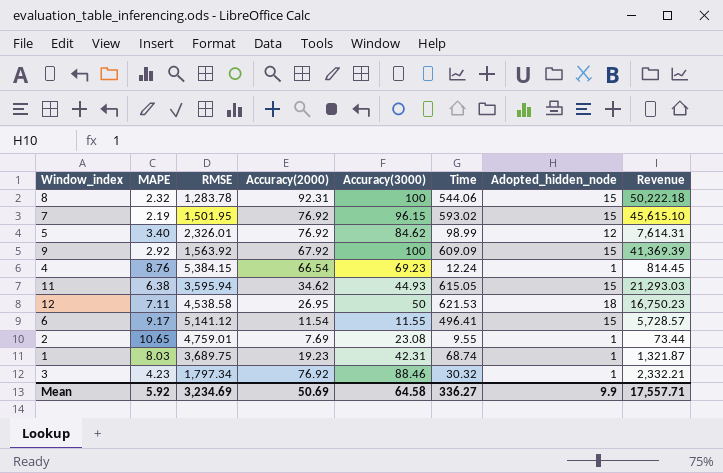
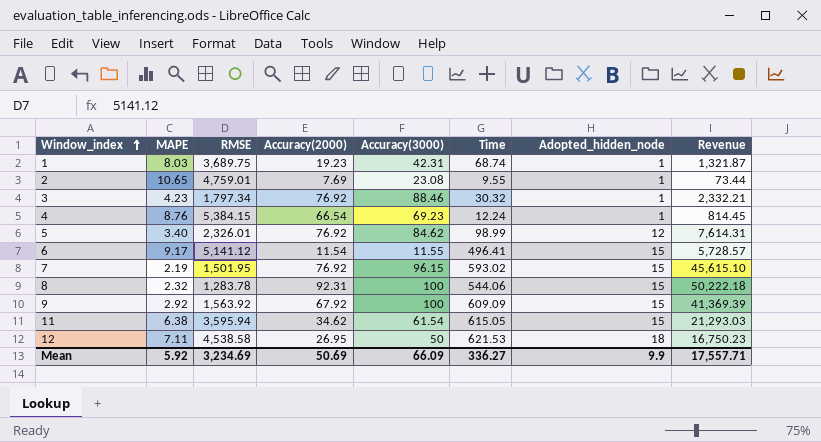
row order: none -> Window_index ascending
11 | Accuracy(3000): 44.93 -> 61.54
Mean | Accuracy(3000): 64.58 -> 66.09

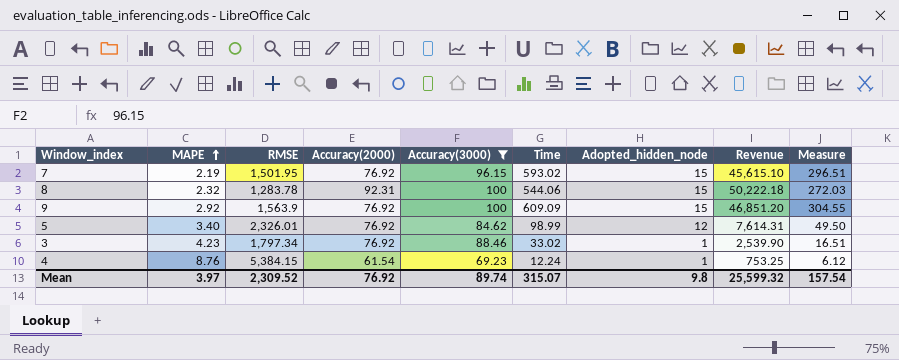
filter: none -> Accuracy(3000) >= 69.23
row order: Window_index ascending -> MAPE ascending
column Measure | formula: none -> [Time] * 0.5
9 | RMSE: 1,563.92 -> 1,563.9
9 | Accuracy(2000): 67.92 -> 76.92
9 | Revenue: 41,369.39 -> 46,851.20
3 | Time: 30.32 -> 33.02
3 | Revenue: 2,332.21 -> 2,539.90
4 | Accuracy(2000): 66.54 -> 61.54
4 | Revenue: 814.45 -> 753.25
Mean | MAPE: 5.92 -> 3.97
Mean | RMSE: 3,234.69 -> 2,309.52
Mean | Accuracy(2000): 50.69 -> 76.92
Mean | Accuracy(3000): 66.09 -> 89.74
Mean | Time: 336.27 -> 315.07
Mean | Adopted_hidden_node: 9.9 -> 9.8
Mean | Revenue: 17,557.71 -> 25,599.32

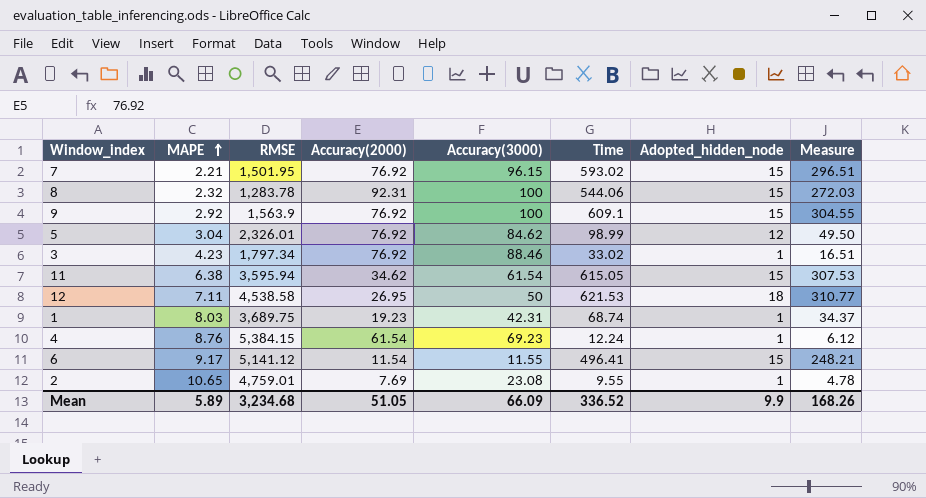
filter: Accuracy(3000) >= 69.23 -> none
column Revenue | formula: [Accuracy(2000)] * [Time] -> none
7 | MAPE: 2.19 -> 2.21
9 | Time: 609.09 -> 609.1
5 | MAPE: 3.40 -> 3.04
Mean | MAPE: 3.97 -> 5.89
Mean | RMSE: 2,309.52 -> 3,234.68
Mean | Accuracy(2000): 76.92 -> 51.05
Mean | Accuracy(3000): 89.74 -> 66.09
Mean | Time: 315.07 -> 336.52
Mean | Adopted_hidden_node: 9.8 -> 9.9
Mean | Measure: 157.54 -> 168.26

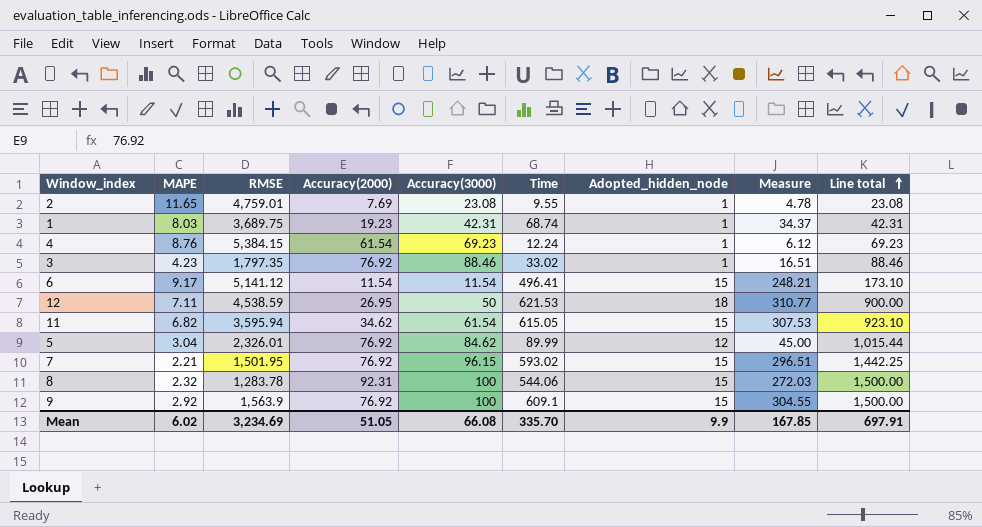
row order: MAPE ascending -> Line total ascending
column Line total | formula: none -> [Accuracy(3000)] * [Adopted_hidden_node]
2 | MAPE: 10.65 -> 11.65
3 | RMSE: 1,797.34 -> 1,797.35
6 | Accuracy(3000): 11.55 -> 11.54
12 | RMSE: 4,538.58 -> 4,538.59
11 | MAPE: 6.38 -> 6.82
5 | Time: 98.99 -> 89.99
5 | Measure: 49.50 -> 45.00
Mean | MAPE: 5.89 -> 6.02
Mean | RMSE: 3,234.68 -> 3,234.69
Mean | Accuracy(3000): 66.09 -> 66.08
Mean | Time: 336.52 -> 335.70
Mean | Measure: 168.26 -> 167.85

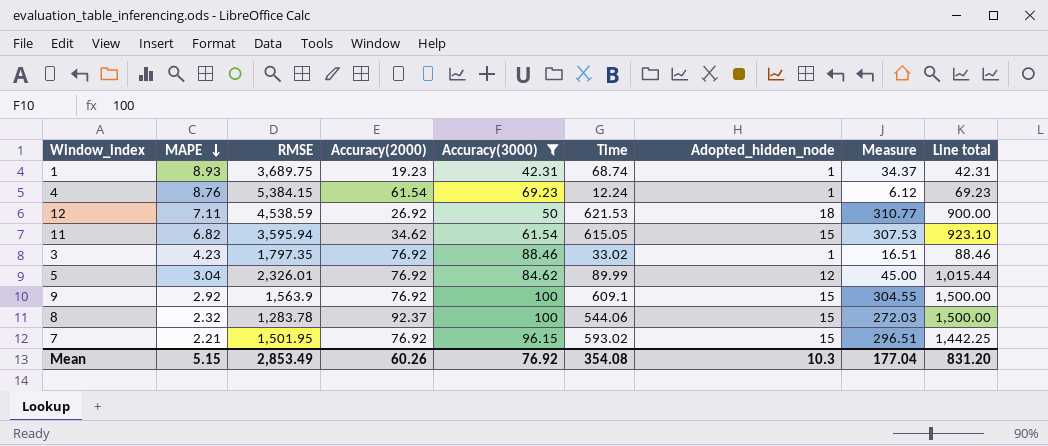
filter: none -> Accuracy(3000) >= 42.31
row order: Line total ascending -> MAPE descending
1 | MAPE: 8.03 -> 8.93
12 | Accuracy(2000): 26.95 -> 26.92
8 | Accuracy(2000): 92.31 -> 92.37
Mean | MAPE: 6.02 -> 5.15
Mean | RMSE: 3,234.69 -> 2,853.49
Mean | Accuracy(2000): 51.05 -> 60.26
Mean | Accuracy(3000): 66.08 -> 76.92
Mean | Time: 335.70 -> 354.08
Mean | Adopted_hidden_node: 9.9 -> 10.3
Mean | Measure: 167.85 -> 177.04
Mean | Line total: 697.91 -> 831.20

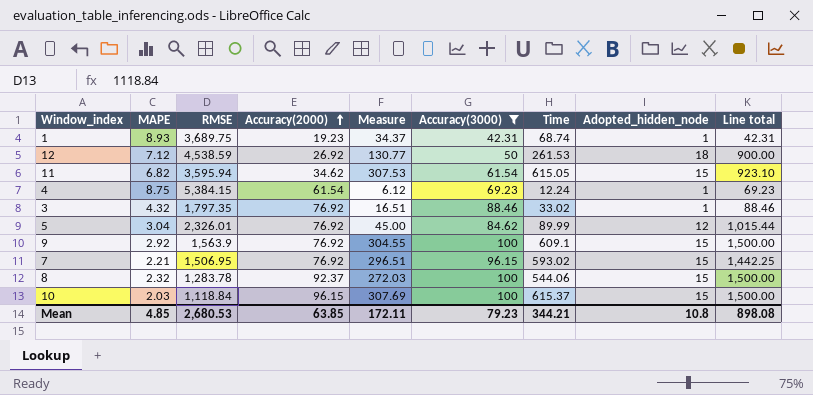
row order: MAPE descending -> Accuracy(2000) ascending
column Measure | position: 8 -> 5
12 | MAPE: 7.11 -> 7.12
12 | Measure: 310.77 -> 130.77
12 | Time: 621.53 -> 261.53
4 | MAPE: 8.76 -> 8.75
3 | MAPE: 4.23 -> 4.32
7 | RMSE: 1,501.95 -> 1,506.95
row 10: none -> 2.03 | 1,118.84 | 96.15 | 307.69 | 100 | 615.37 | 15 | 1,500.00
Mean | MAPE: 5.15 -> 4.85
Mean | RMSE: 2,853.49 -> 2,680.53
Mean | Accuracy(2000): 60.26 -> 63.85
Mean | Measure: 177.04 -> 172.11
Mean | Accuracy(3000): 76.92 -> 79.23
Mean | Time: 354.08 -> 344.21
Mean | Adopted_hidden_node: 10.3 -> 10.8
Mean | Line total: 831.20 -> 898.08

